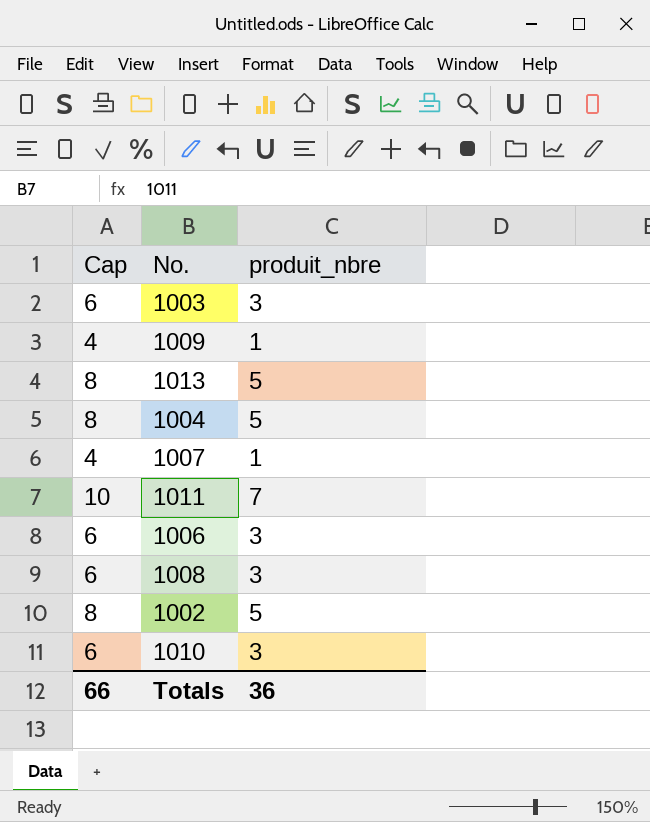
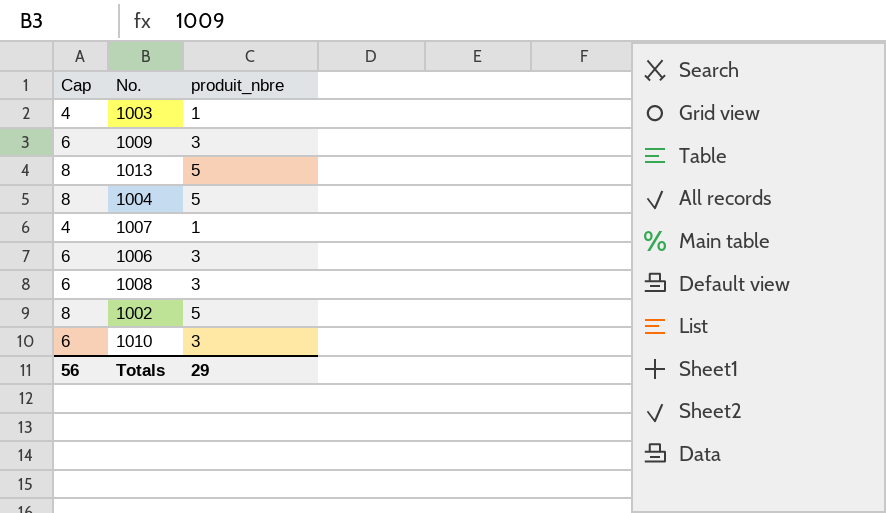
row 1011: 10 | 7 -> none
1003 | Cap: 6 -> 4
1003 | produit_nbre: 3 -> 1
1009 | Cap: 4 -> 6
1009 | produit_nbre: 1 -> 3
Totals | Cap: 66 -> 56
Totals | produit_nbre: 36 -> 29

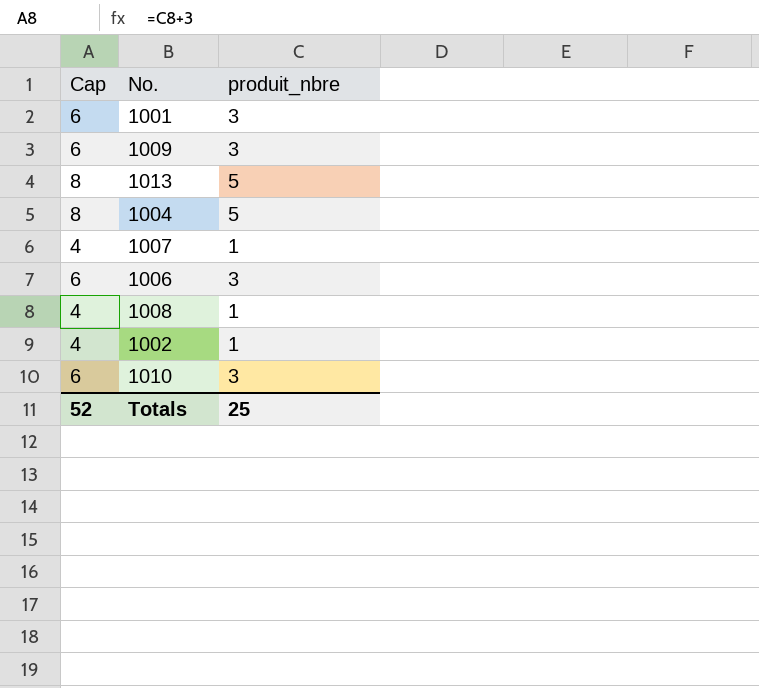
row 1003: 4 | 1 -> none
row 1001: none -> 6 | 3
1008 | Cap: 6 -> 4
1008 | produit_nbre: 3 -> 1
1002 | Cap: 8 -> 4
1002 | produit_nbre: 5 -> 1
Totals | Cap: 56 -> 52
Totals | produit_nbre: 29 -> 25

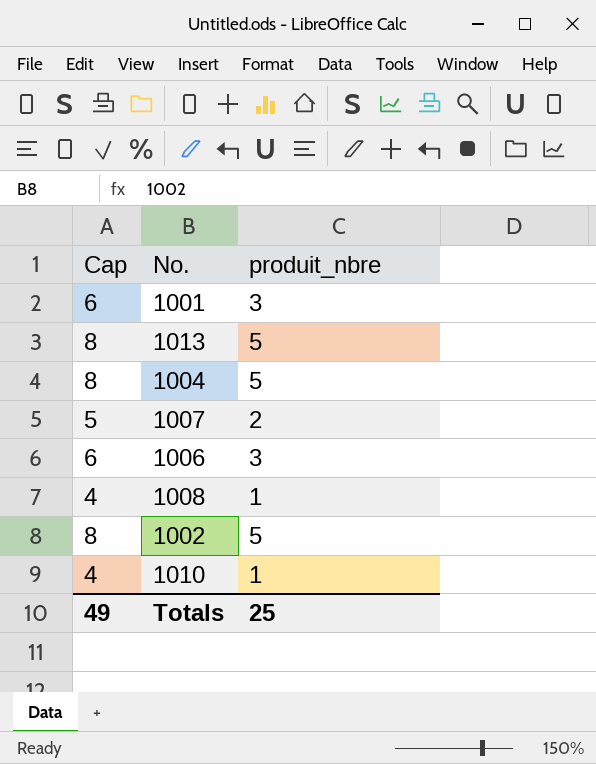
row 1009: 6 | 3 -> none
1007 | Cap: 4 -> 5
1007 | produit_nbre: 1 -> 2
1002 | Cap: 4 -> 8
1002 | produit_nbre: 1 -> 5
1010 | Cap: 6 -> 4
1010 | produit_nbre: 3 -> 1
Totals | Cap: 52 -> 49

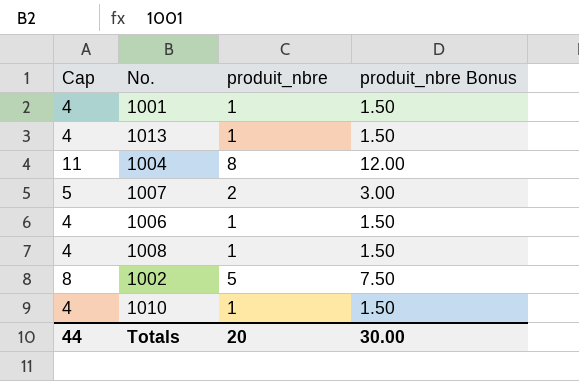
column produit_nbre Bonus | formula: none -> [produit_nbre] * 1.5
1001 | Cap: 6 -> 4
1001 | produit_nbre: 3 -> 1
1013 | Cap: 8 -> 4
1013 | produit_nbre: 5 -> 1
1004 | Cap: 8 -> 11
1004 | produit_nbre: 5 -> 8
1006 | Cap: 6 -> 4
1006 | produit_nbre: 3 -> 1
Totals | Cap: 49 -> 44
Totals | produit_nbre: 25 -> 20

